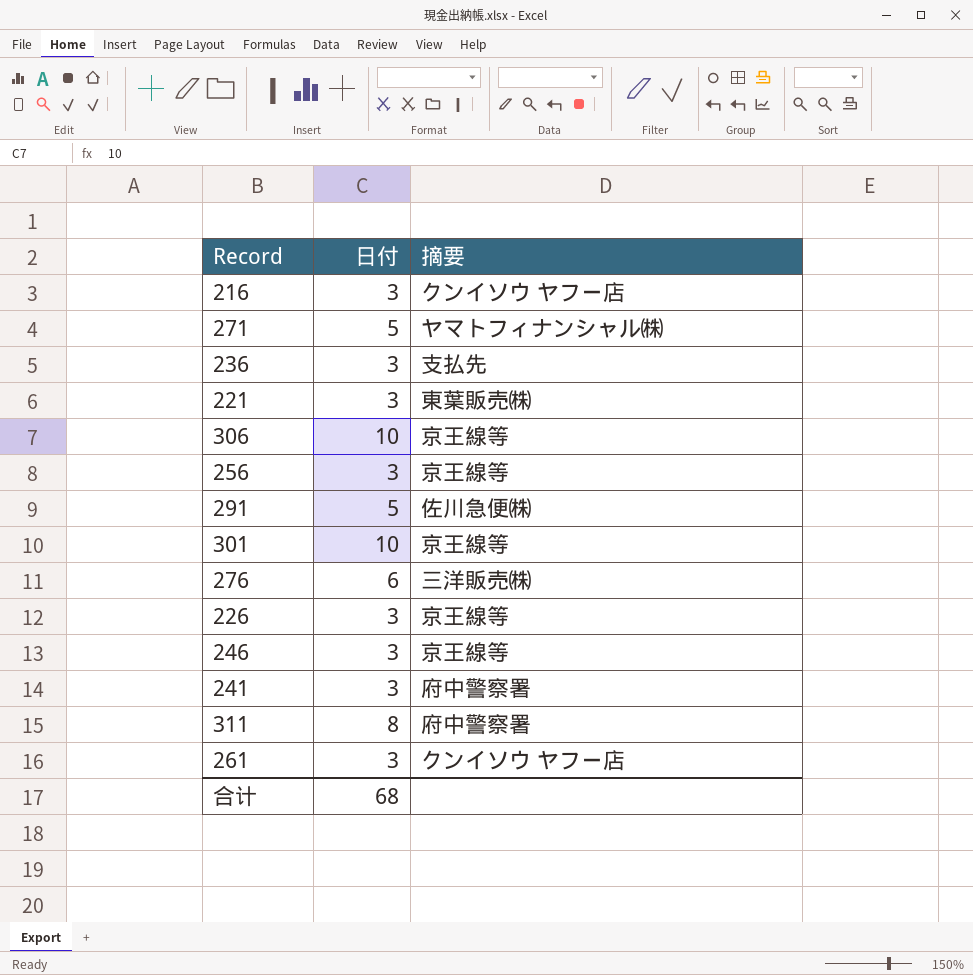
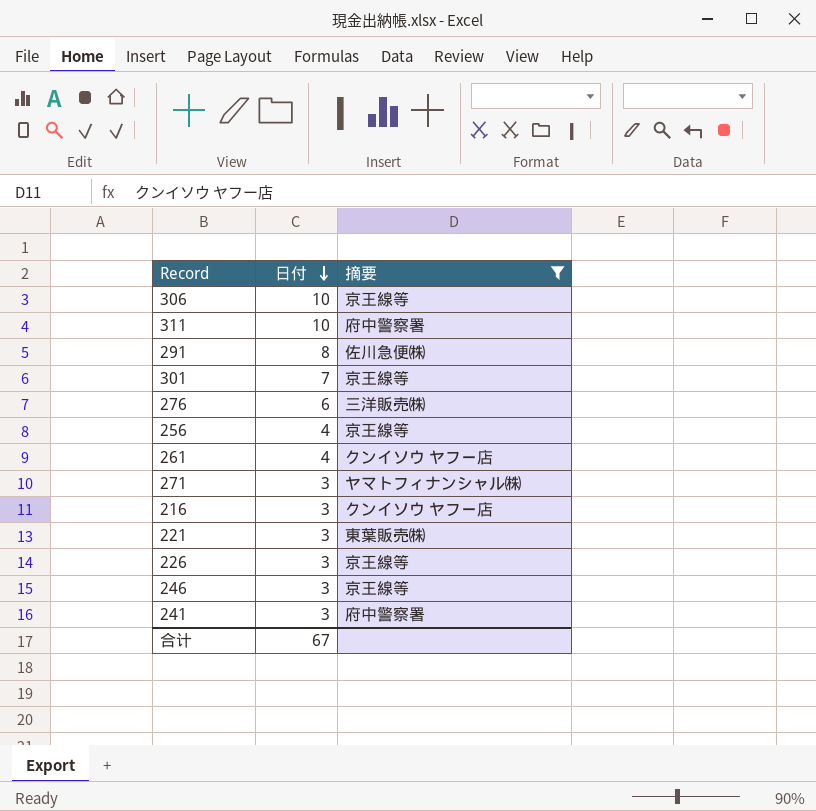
filter: none -> 摘要 != 支払先
row order: none -> 日付 descending
311 | 日付: 8 -> 10
291 | 日付: 5 -> 8
301 | 日付: 10 -> 7
256 | 日付: 3 -> 4
261 | 日付: 3 -> 4
271 | 日付: 5 -> 3
合计 | 日付: 68 -> 67

